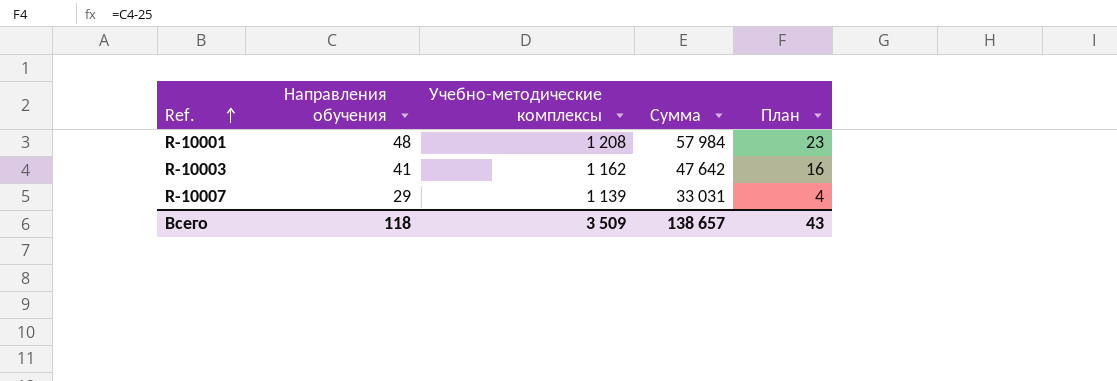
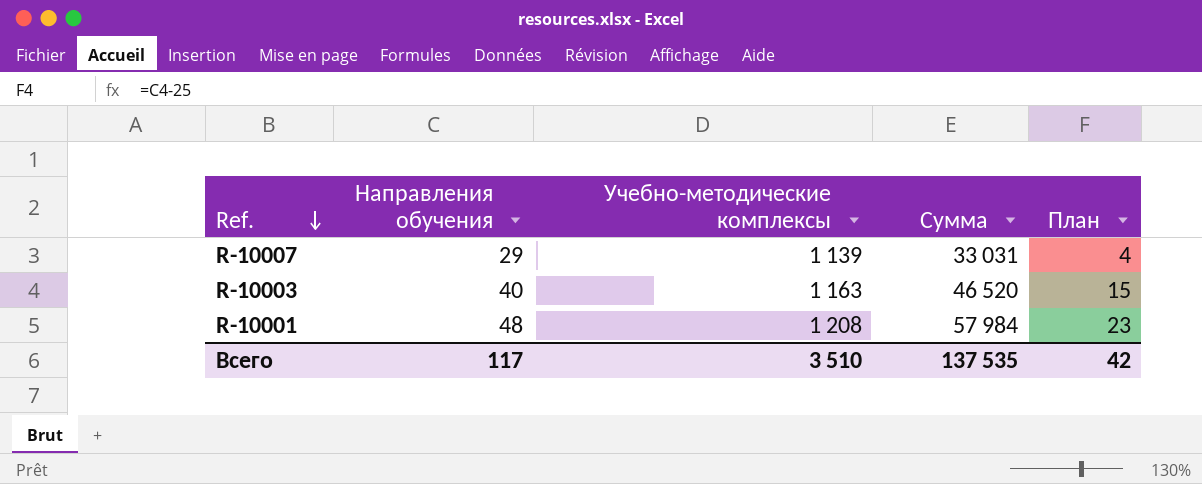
row order: Ref. ascending -> Ref. descending
R-10003 | Направления обучения: 41 -> 40
R-10003 | Учебно-методические комплексы: 1 162 -> 1 163
R-10003 | Сумма: 47 642 -> 46 520
R-10003 | План: 16 -> 15
Всего | Направления обучения: 118 -> 117
Всего | Учебно-методические комплексы: 3 509 -> 3 510
Всего | Сумма: 138 657 -> 137 535
Всего | План: 43 -> 42

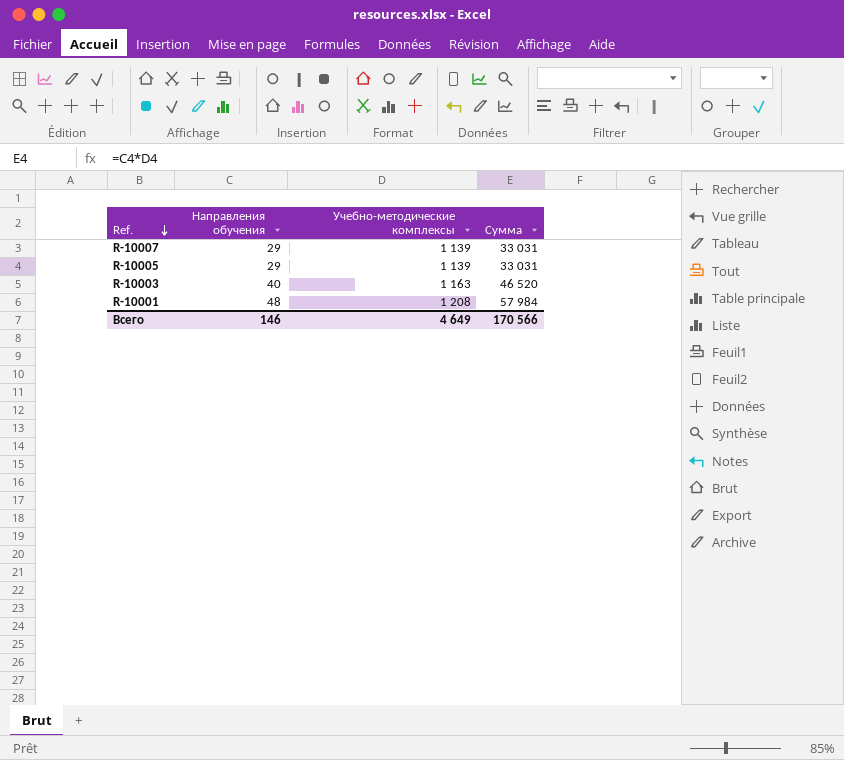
column План | formula: [Направления обучения] - 25 -> none
row R-10005: none -> 29 | 1 139 | 33 031
Всего | Направления обучения: 117 -> 146
Всего | Учебно-методические комплексы: 3 510 -> 4 649
Всего | Сумма: 137 535 -> 170 566

